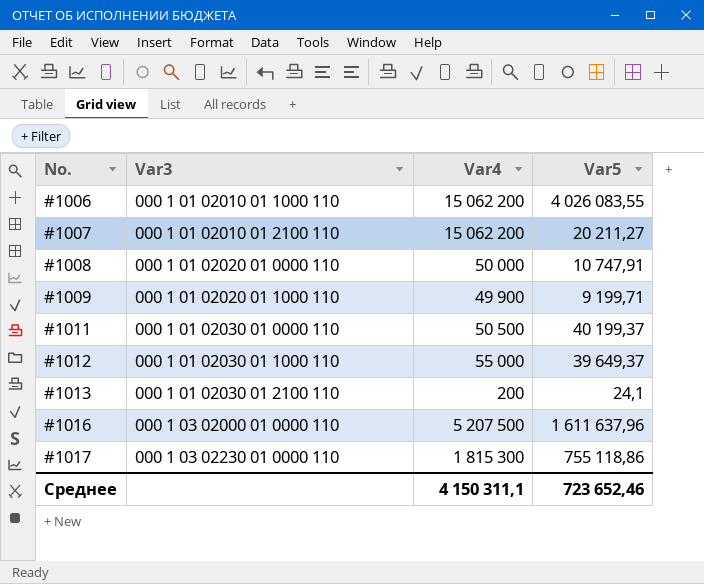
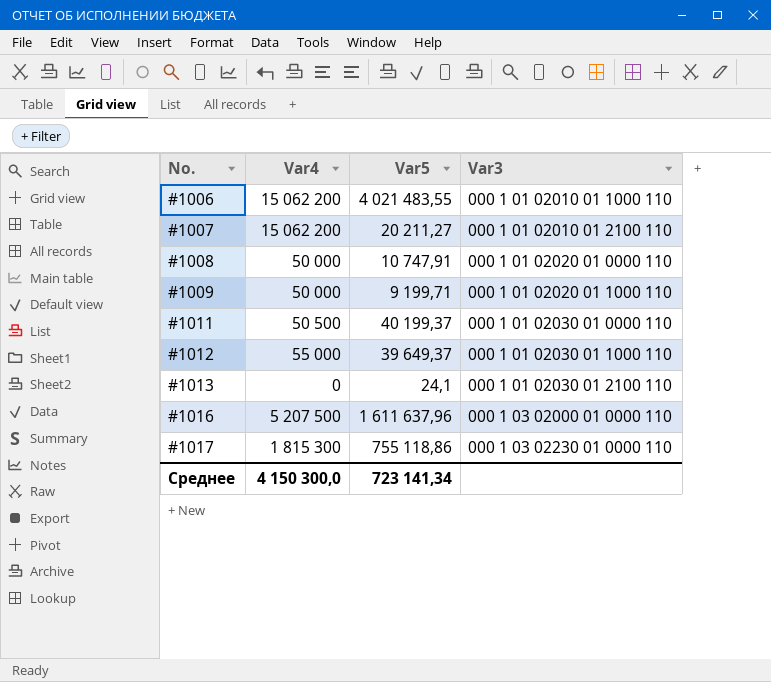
column Var3 | position: 2 -> 4
#1006 | Var5: 4 026 083,55 -> 4 021 483,55
#1009 | Var4: 49 900 -> 50 000
#1013 | Var4: 200 -> 0
Среднее | Var4: 4 150 311,1 -> 4 150 300,0
Среднее | Var5: 723 652,46 -> 723 141,34

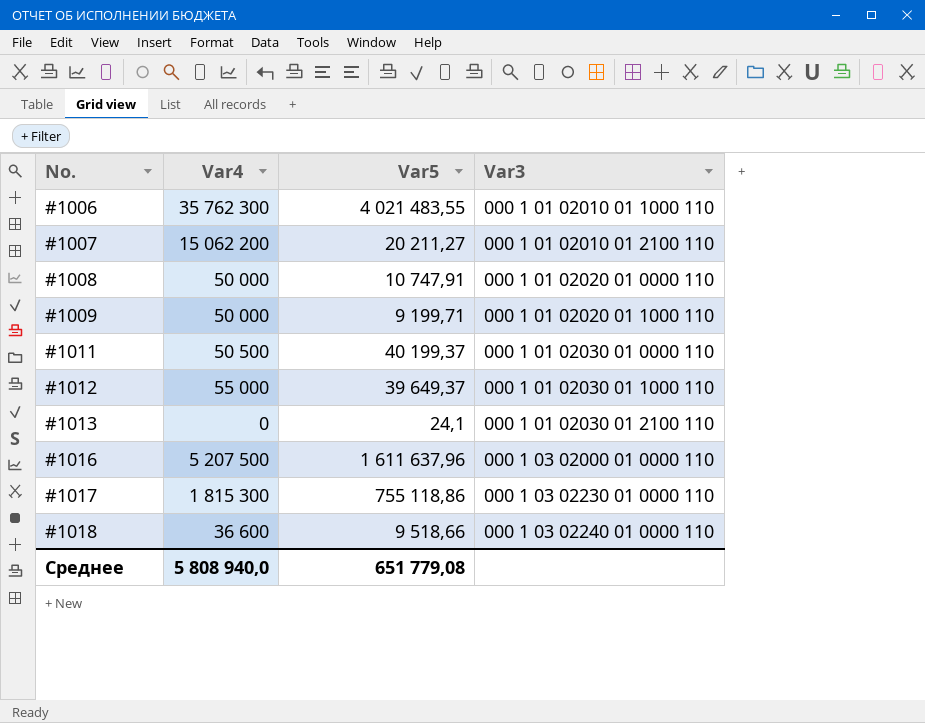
#1006 | Var4: 15 062 200 -> 35 762 300
row #1018: none -> 36 600 | 9 518,66 | 000 1 03 02240 01 0000 110
Среднее | Var4: 4 150 300,0 -> 5 808 940,0
Среднее | Var5: 723 141,34 -> 651 779,08

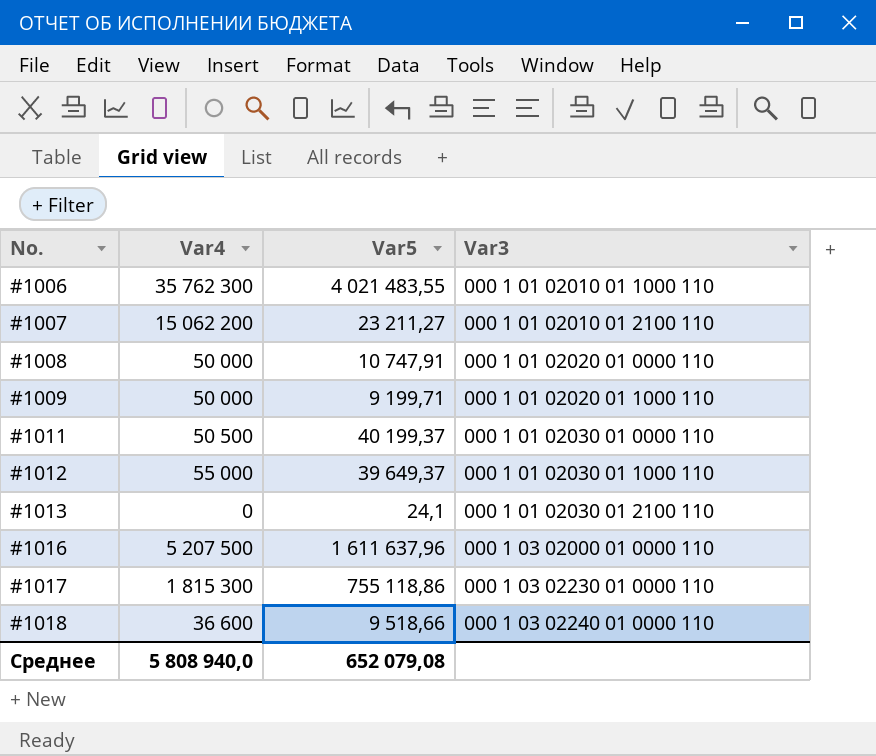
#1007 | Var5: 20 211,27 -> 23 211,27
Среднее | Var5: 651 779,08 -> 652 079,08

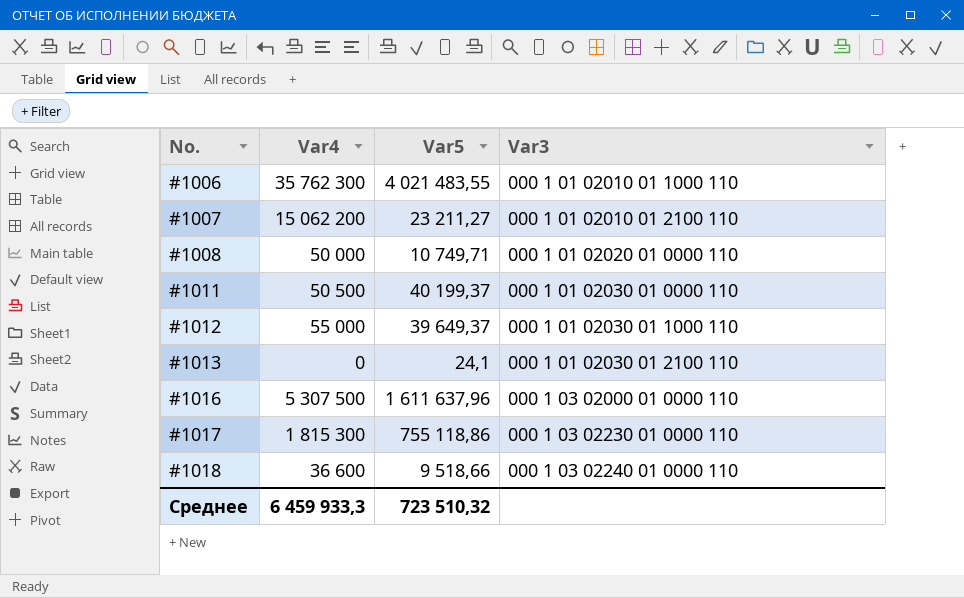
row #1009: 50 000 | 9 199,71 | 000 1 01 02020 01 1000 110 -> none
#1008 | Var5: 10 747,91 -> 10 749,71
#1016 | Var4: 5 207 500 -> 5 307 500
Среднее | Var4: 5 808 940,0 -> 6 459 933,3
Среднее | Var5: 652 079,08 -> 723 510,32

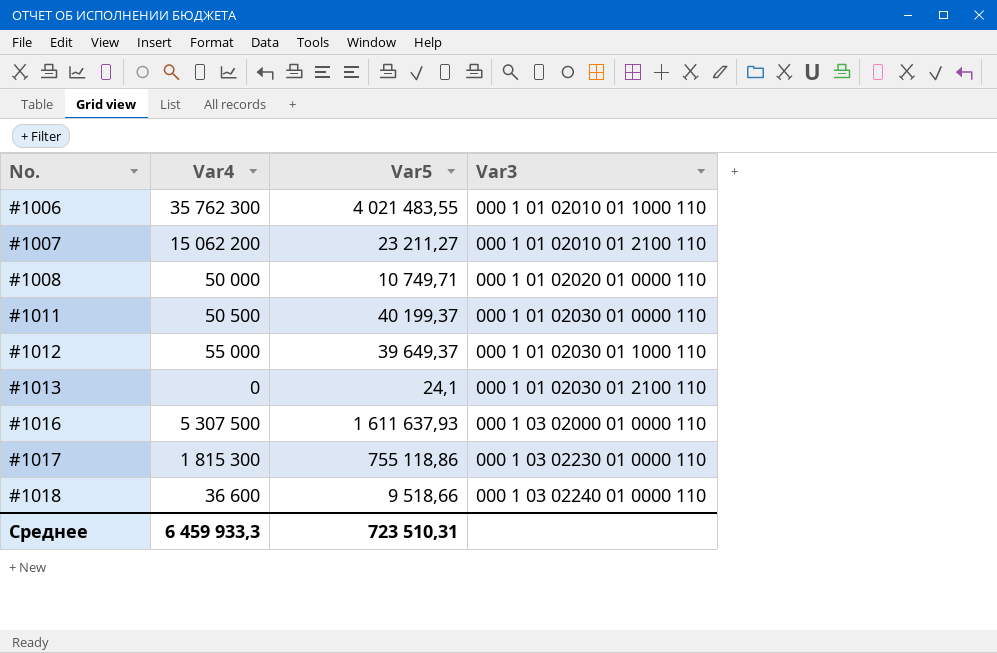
#1016 | Var5: 1 611 637,96 -> 1 611 637,93
Среднее | Var5: 723 510,32 -> 723 510,31

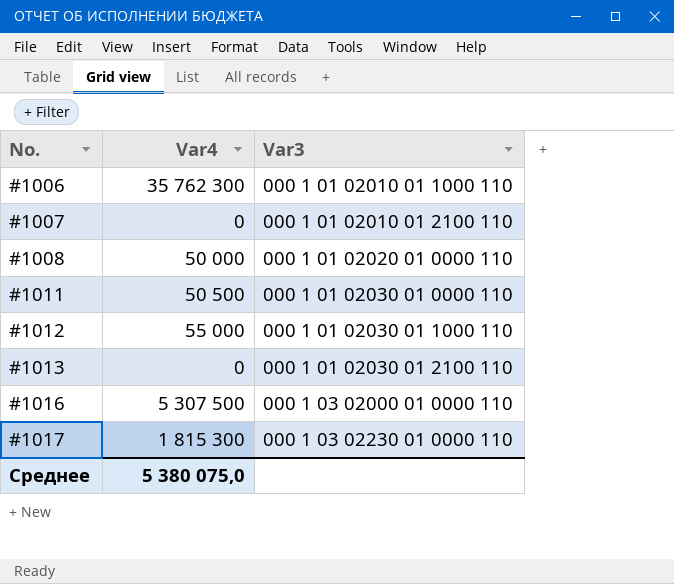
column Var5 | position: 3 -> none
row #1018: 36 600 | 9 518,66 | 000 1 03 02240 01 0000 110 -> none
#1007 | Var4: 15 062 200 -> 0
Среднее | Var4: 6 459 933,3 -> 5 380 075,0

